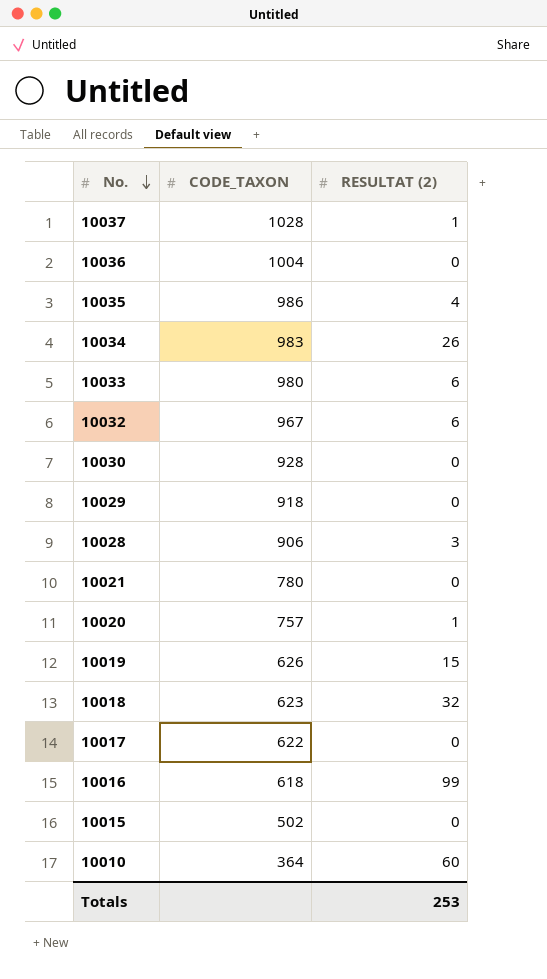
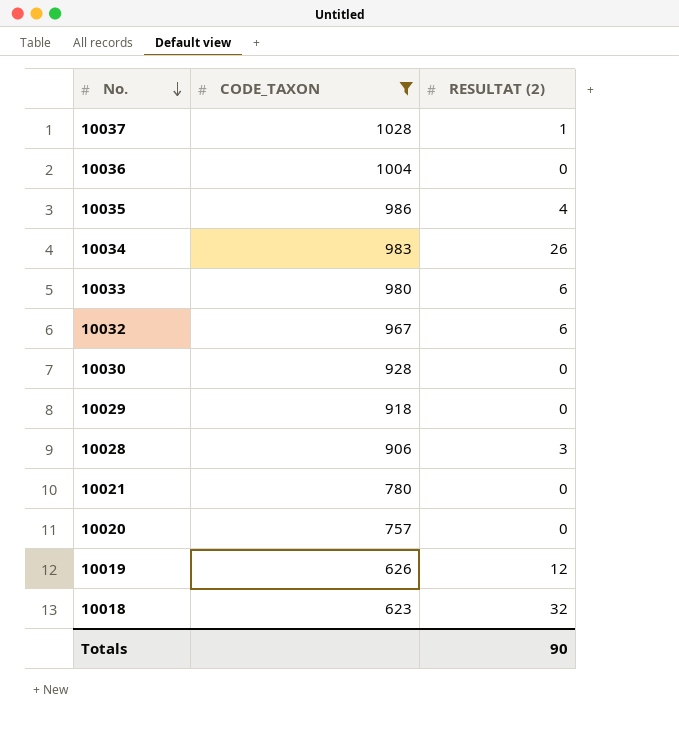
filter: none -> CODE_TAXON >= 623
10020 | RESULTAT (2): 1 -> 0
10019 | RESULTAT (2): 15 -> 12
Totals | RESULTAT (2): 253 -> 90

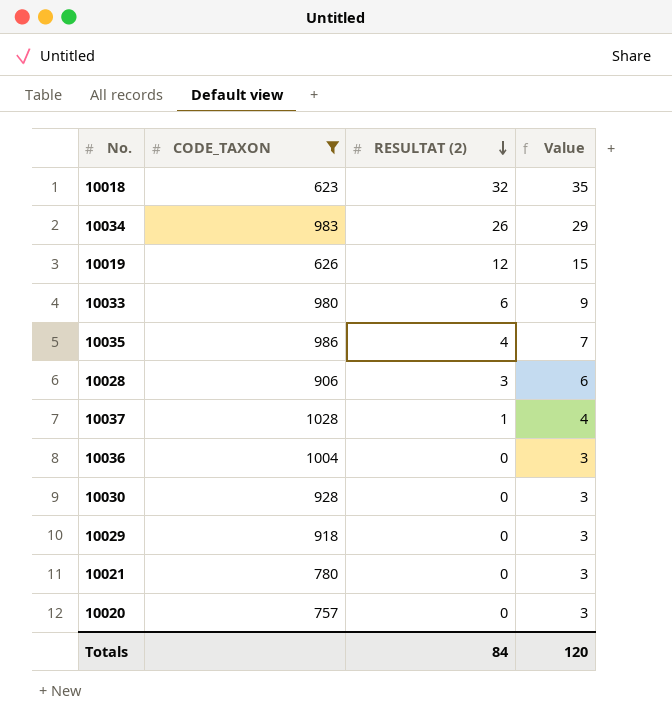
row order: No. descending -> RESULTAT (2) descending
column Value | formula: none -> [RESULTAT (2)] + 3
row 10032: 967 | 6 -> none
Totals | RESULTAT (2): 90 -> 84

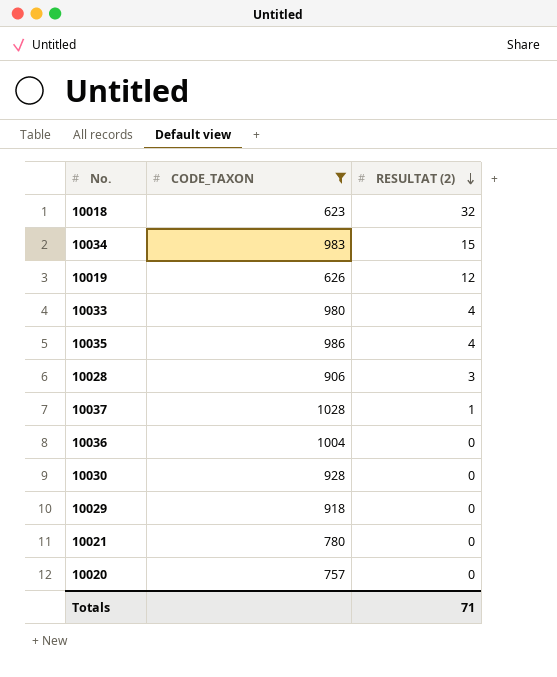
column Value | formula: [RESULTAT (2)] + 3 -> none
10034 | RESULTAT (2): 26 -> 15
10033 | RESULTAT (2): 6 -> 4
Totals | RESULTAT (2): 84 -> 71

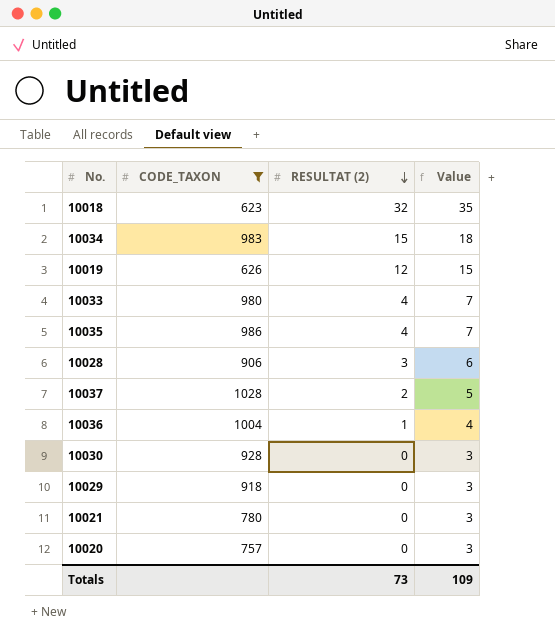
column Value | formula: none -> [RESULTAT (2)] + 3
10037 | RESULTAT (2): 1 -> 2
10036 | RESULTAT (2): 0 -> 1
Totals | RESULTAT (2): 71 -> 73

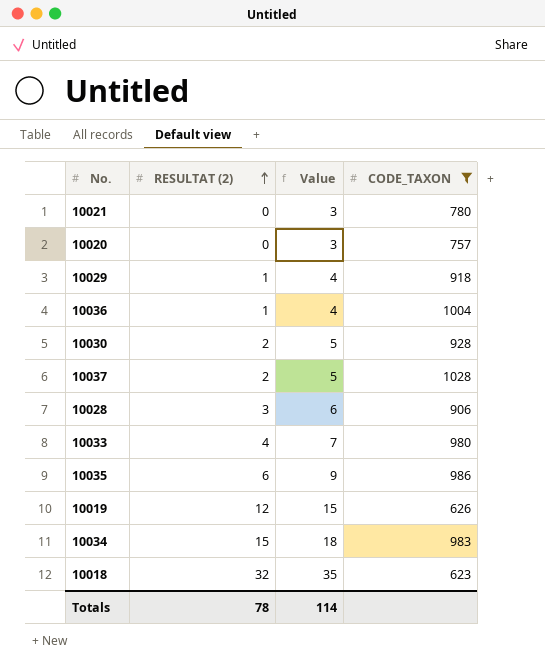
row order: RESULTAT (2) descending -> RESULTAT (2) ascending
column CODE_TAXON | position: 2 -> 4
10029 | RESULTAT (2): 0 -> 1
10029 | Value: 3 -> 4
10030 | RESULTAT (2): 0 -> 2
10030 | Value: 3 -> 5
10035 | RESULTAT (2): 4 -> 6
10035 | Value: 7 -> 9
Totals | RESULTAT (2): 73 -> 78
Totals | Value: 109 -> 114

